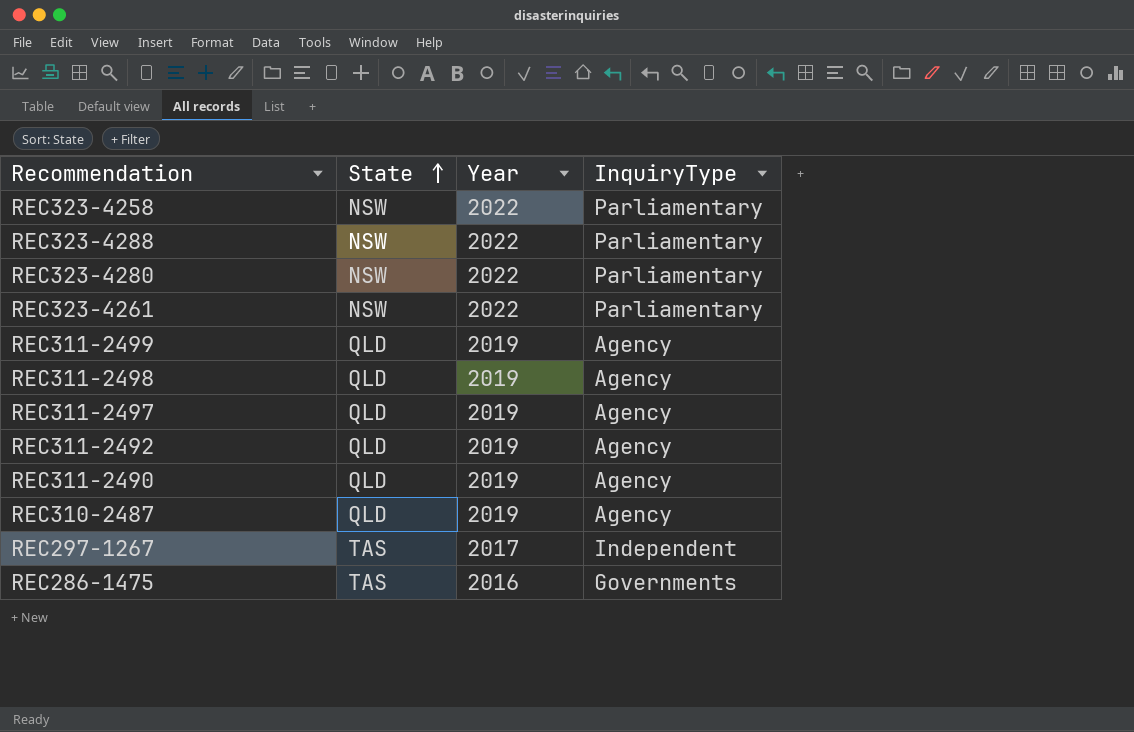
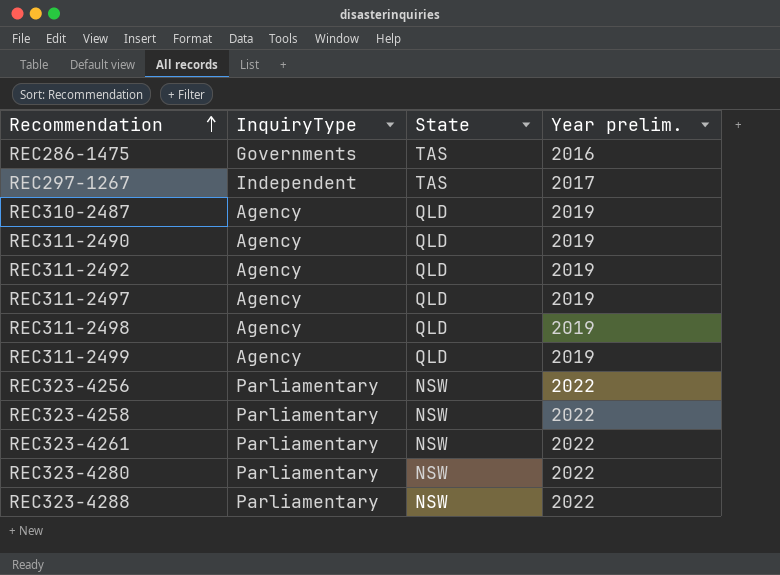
row order: State ascending -> Recommendation ascending
column InquiryType | position: 4 -> 2
column name: Year -> Year prelim.
row REC323-4256: none -> Parliamentary | NSW | 2022

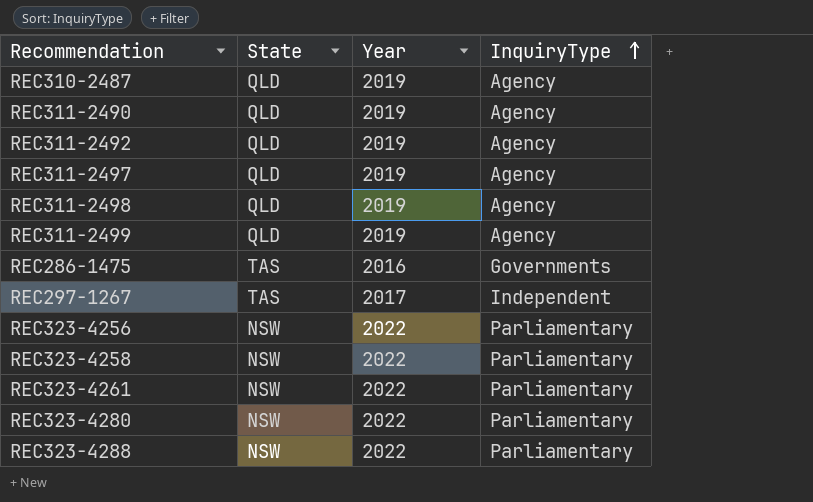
row order: Recommendation ascending -> InquiryType ascending
column name: Year prelim. -> Year
column InquiryType | position: 2 -> 4

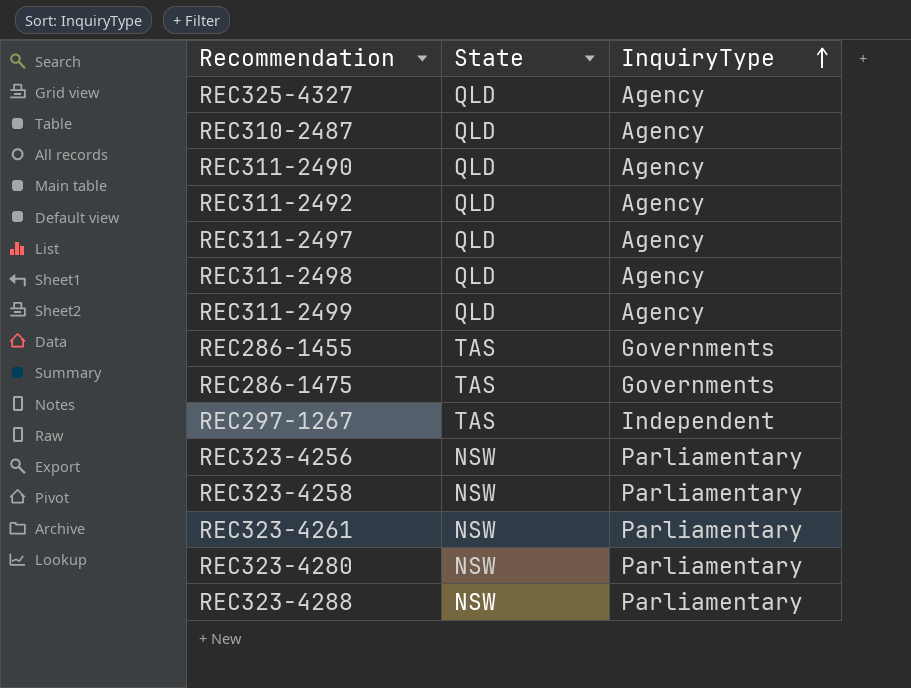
column Year | position: 3 -> none
row REC325-4327: none -> QLD | Agency
row REC286-1455: none -> TAS | Governments

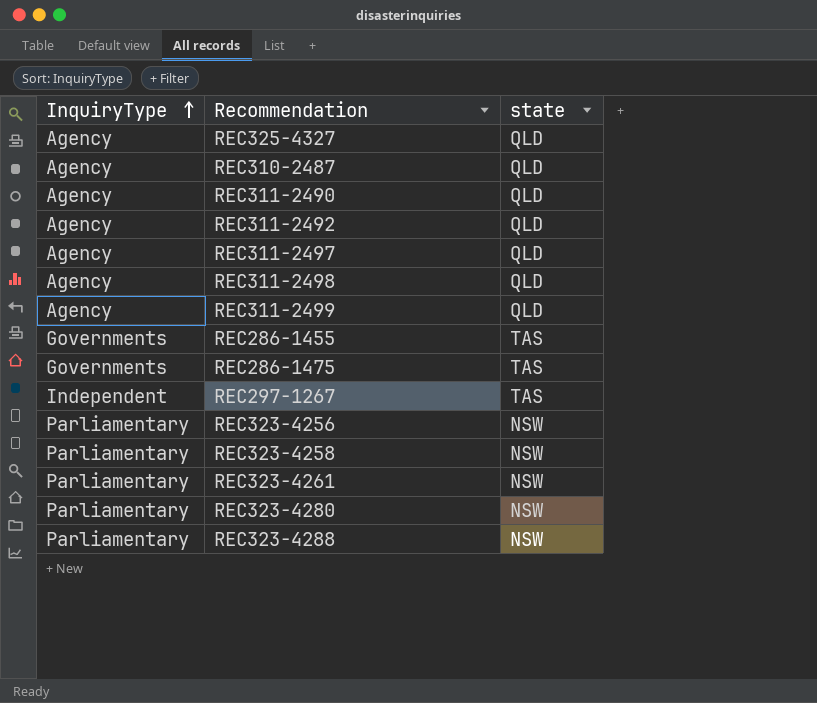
column InquiryType | position: 3 -> 1
column name: State -> state

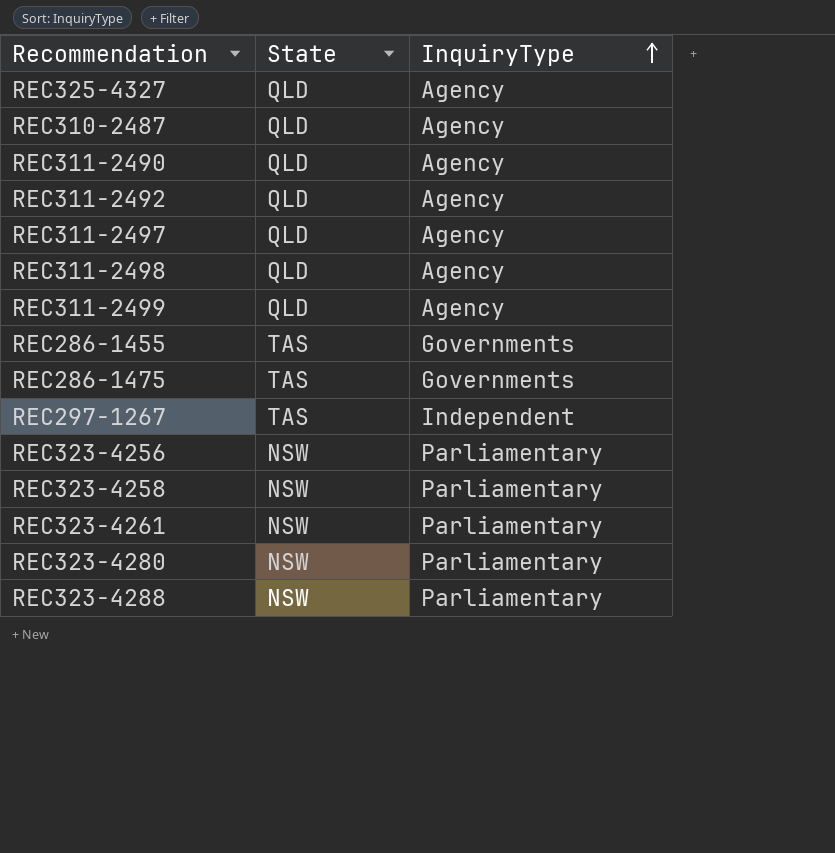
column name: state -> State
column InquiryType | position: 1 -> 3

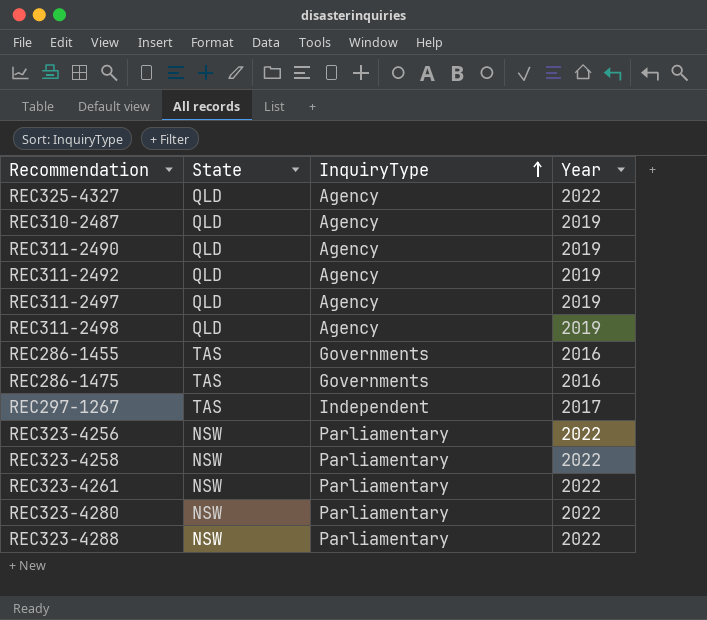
column Year | position: none -> 4
row REC311-2499: QLD | Agency -> none

